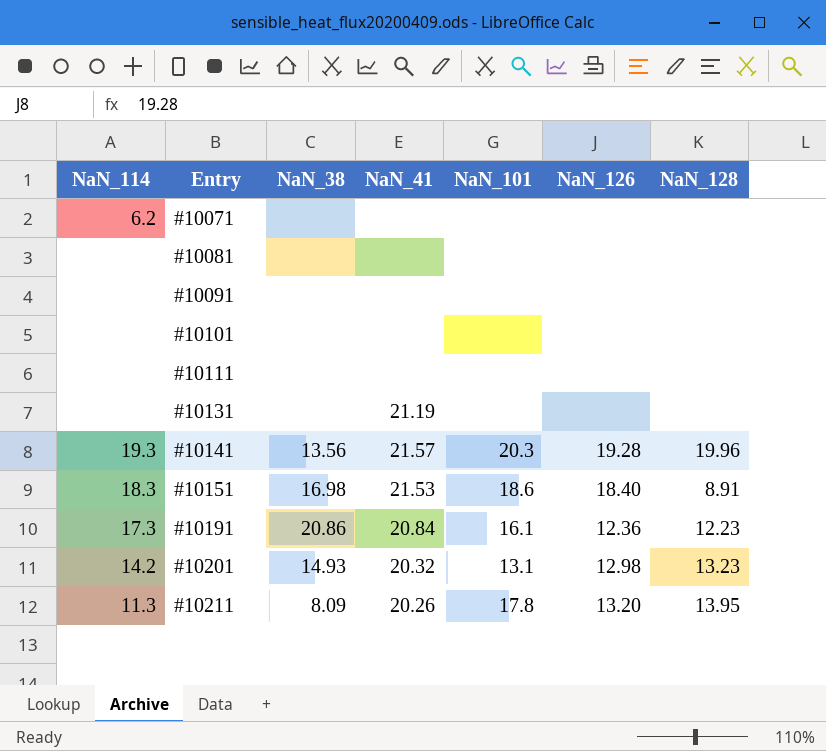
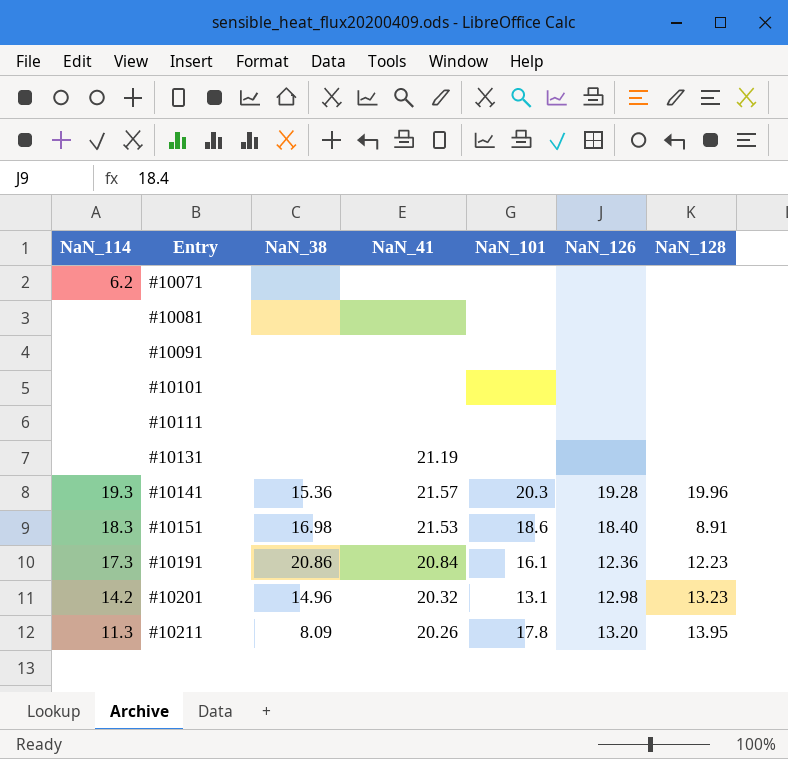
#10141 | NaN_38: 13.56 -> 15.36
#10201 | NaN_38: 14.93 -> 14.96

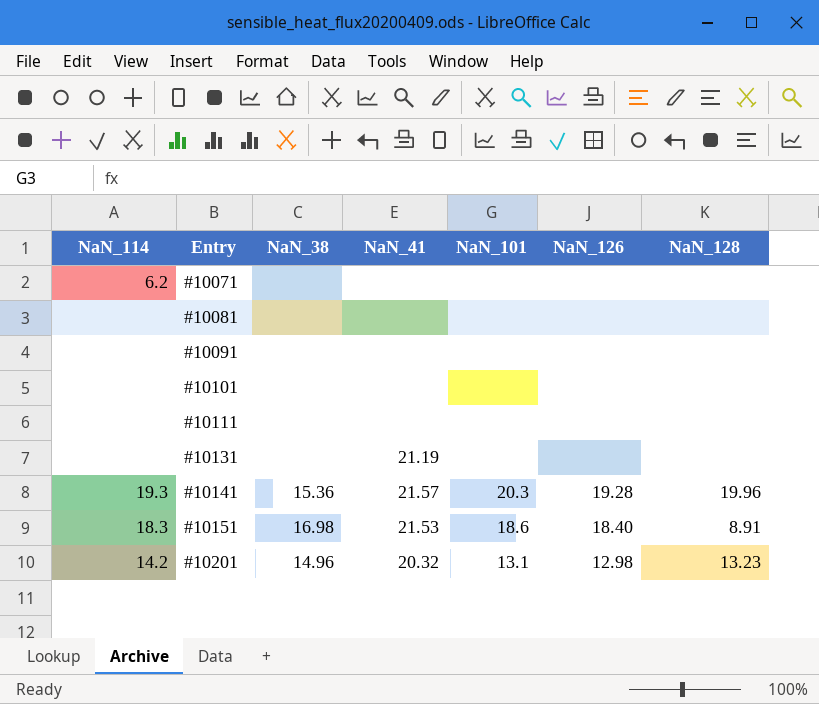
row #10191: 17.3 | 20.86 | 20.84 | 16.1 | 12.36 | 12.23 -> none
row #10211: 11.3 | 8.09 | 20.26 | 17.8 | 13.20 | 13.95 -> none

